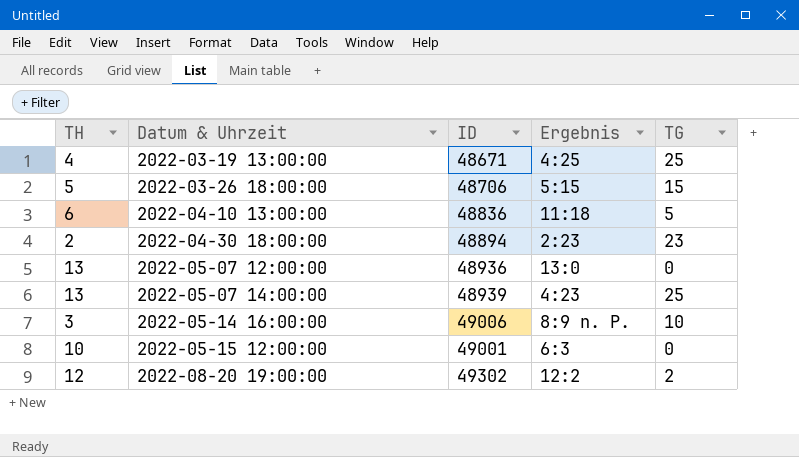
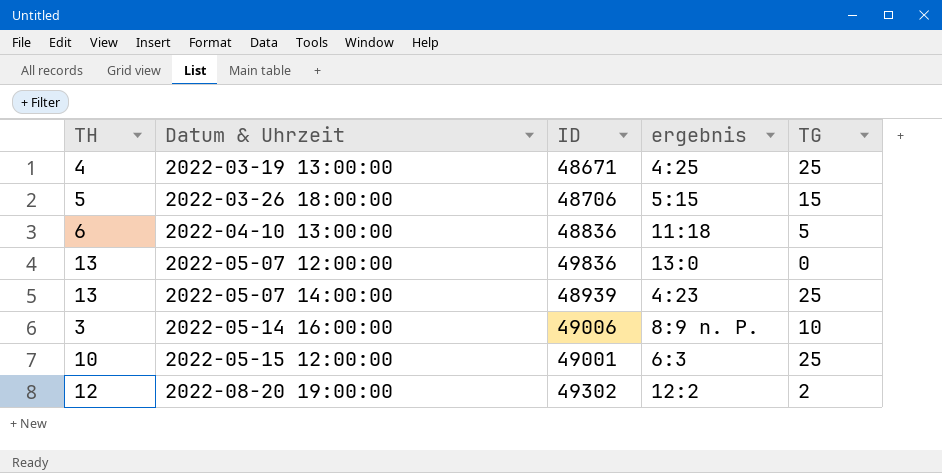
column name: Ergebnis -> ergebnis
row 2022-04-30 18:00:00: 2 | 48894 | 2:23 | 23 -> none
2022-05-07 12:00:00 | ID: 48936 -> 49836
2022-05-15 12:00:00 | TG: 0 -> 25

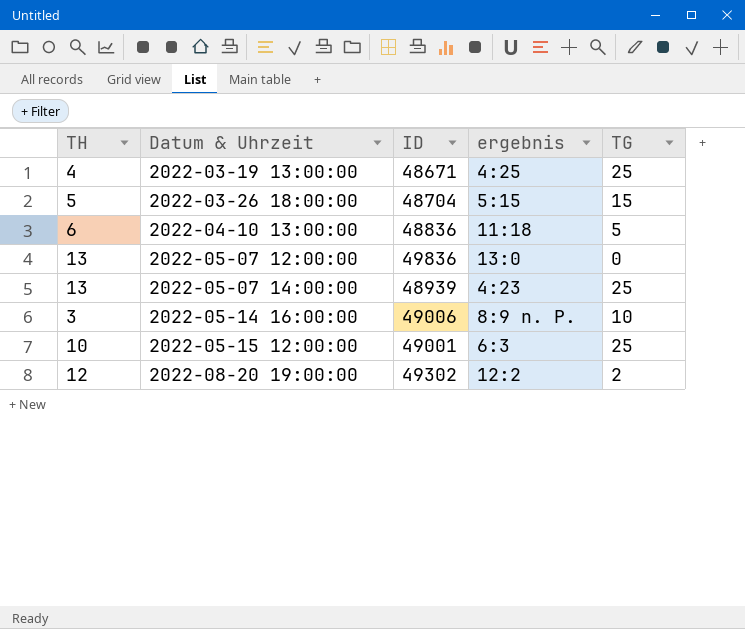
2022-03-26 18:00:00 | ID: 48706 -> 48704

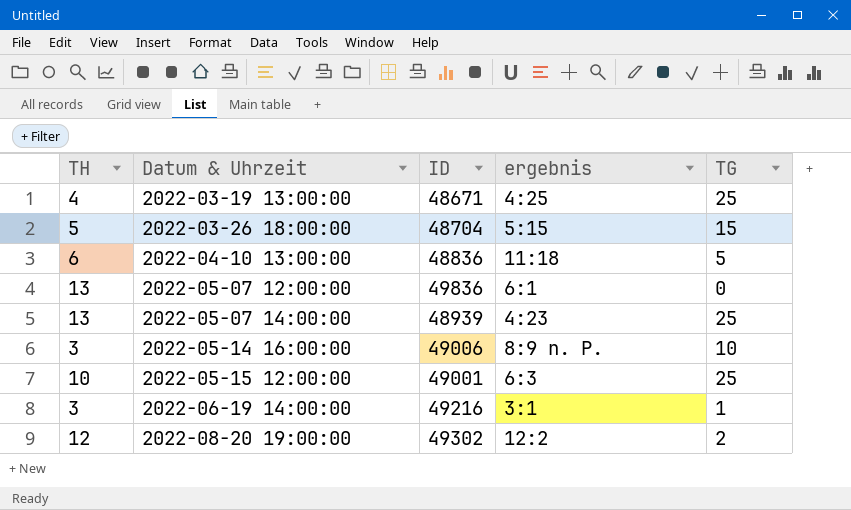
2022-05-07 12:00:00 | ergebnis: 13:0 -> 6:1
row 2022-06-19 14:00:00: none -> 3 | 49216 | 3:1 | 1

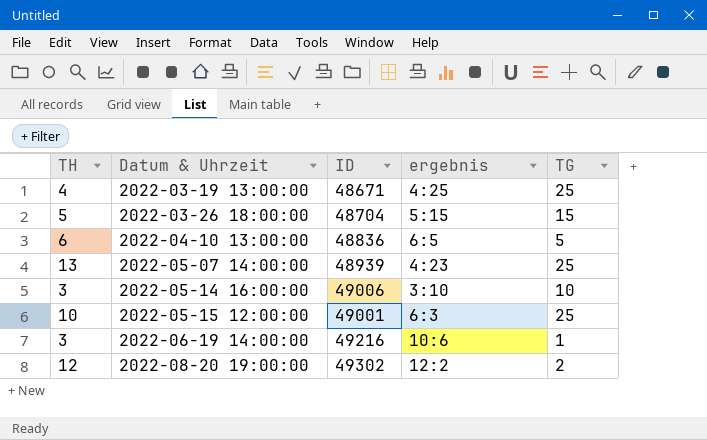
row 2022-05-07 12:00:00: 13 | 49836 | 6:1 | 0 -> none
2022-04-10 13:00:00 | ergebnis: 11:18 -> 6:5
2022-05-14 16:00:00 | ergebnis: 8:9 n. P. -> 3:10
2022-06-19 14:00:00 | ergebnis: 3:1 -> 10:6

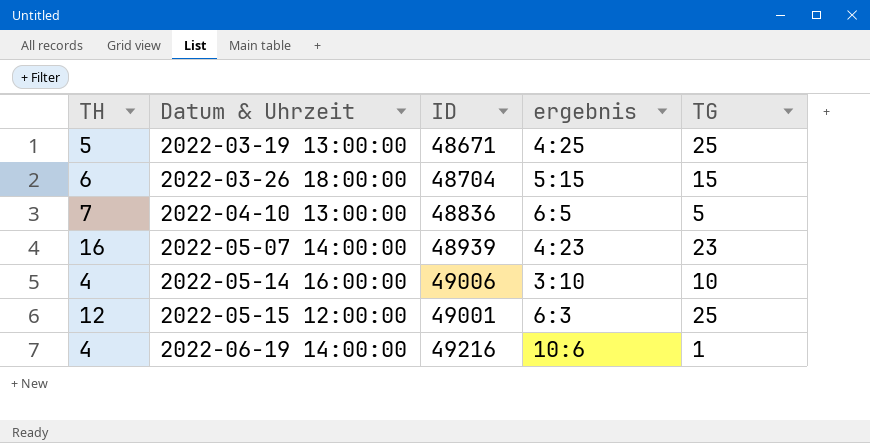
row 2022-08-20 19:00:00: 12 | 49302 | 12:2 | 2 -> none
2022-03-19 13:00:00 | TH: 4 -> 5
2022-03-26 18:00:00 | TH: 5 -> 6
2022-04-10 13:00:00 | TH: 6 -> 7
2022-05-07 14:00:00 | TH: 13 -> 16
2022-05-07 14:00:00 | TG: 25 -> 23
2022-05-14 16:00:00 | TH: 3 -> 4
2022-05-15 12:00:00 | TH: 10 -> 12
2022-06-19 14:00:00 | TH: 3 -> 4

